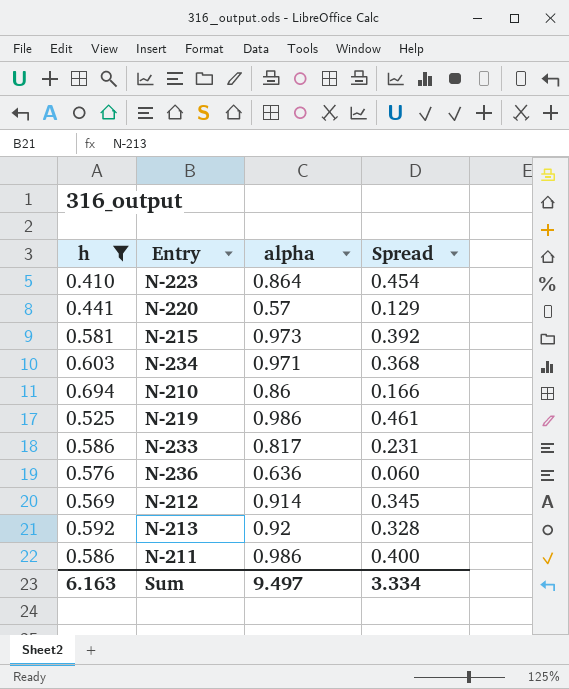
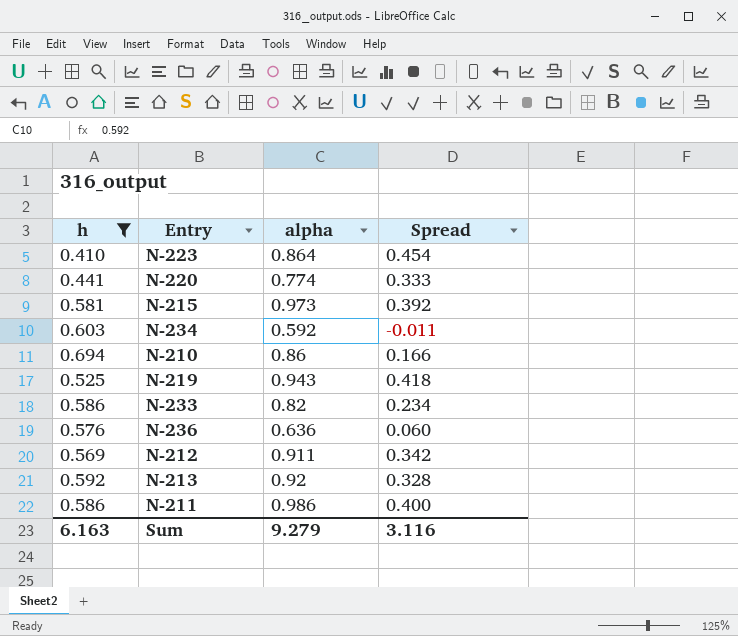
N-220 | alpha: 0.57 -> 0.774
N-220 | Spread: 0.129 -> 0.333
N-234 | alpha: 0.971 -> 0.592
N-234 | Spread: 0.368 -> -0.011
N-219 | alpha: 0.986 -> 0.943
N-219 | Spread: 0.461 -> 0.418
N-233 | alpha: 0.817 -> 0.82
N-233 | Spread: 0.231 -> 0.234
N-212 | alpha: 0.914 -> 0.911
N-212 | Spread: 0.345 -> 0.342
Sum | alpha: 9.497 -> 9.279
Sum | Spread: 3.334 -> 3.116

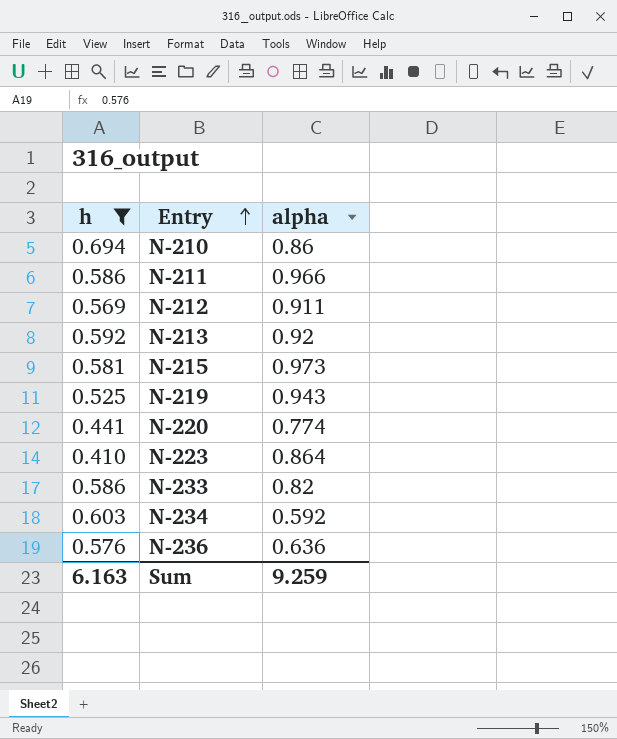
row order: none -> Entry ascending
column Spread | formula: [alpha] - [h] -> none
N-211 | alpha: 0.986 -> 0.966
Sum | alpha: 9.279 -> 9.259

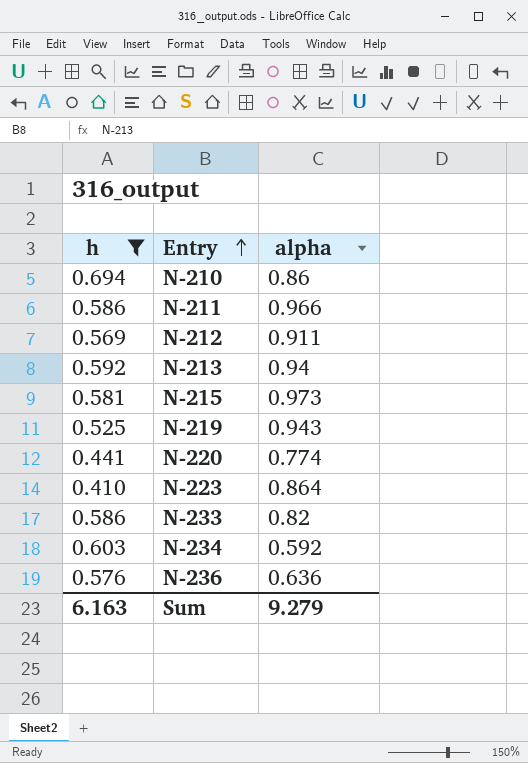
N-213 | alpha: 0.92 -> 0.94
Sum | alpha: 9.259 -> 9.279

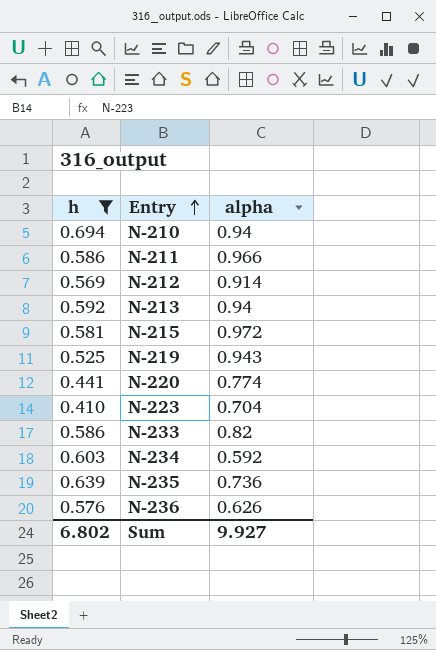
N-210 | alpha: 0.86 -> 0.94
N-212 | alpha: 0.911 -> 0.914
N-215 | alpha: 0.973 -> 0.972
N-223 | alpha: 0.864 -> 0.704
row N-235: none -> 0.639 | 0.736
N-236 | alpha: 0.636 -> 0.626
Sum | h: 6.163 -> 6.802
Sum | alpha: 9.279 -> 9.927

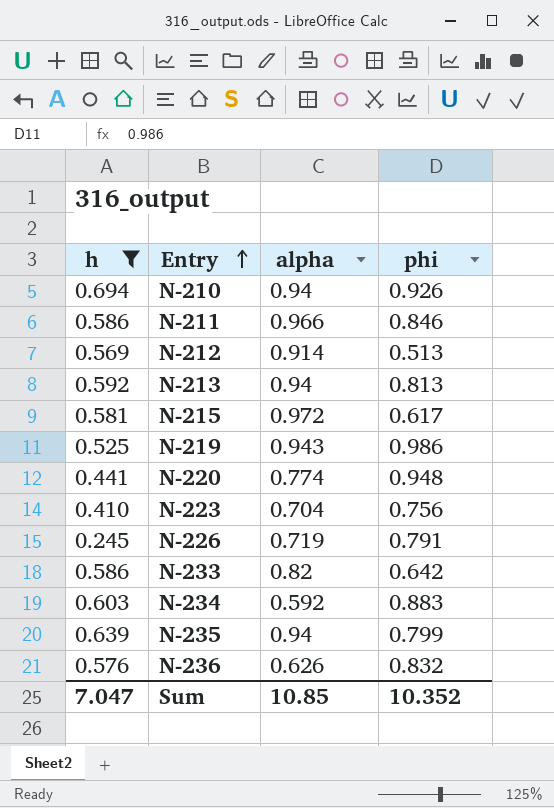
column phi | position: none -> 4
row N-226: none -> 0.245 | 0.719 | 0.791
N-235 | alpha: 0.736 -> 0.94
Sum | h: 6.802 -> 7.047
Sum | alpha: 9.927 -> 10.85

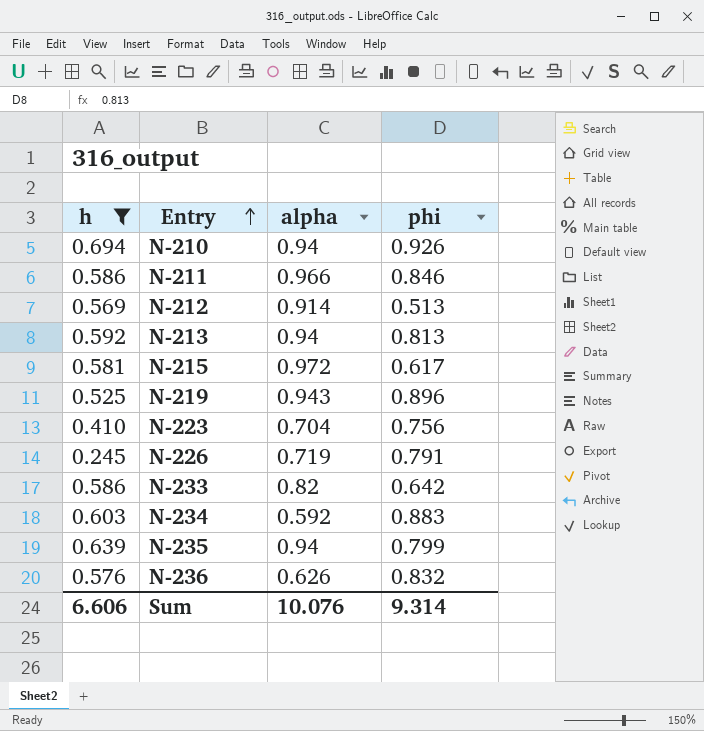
row N-220: 0.441 | 0.774 | 0.948 -> none
N-219 | phi: 0.986 -> 0.896
Sum | h: 7.047 -> 6.606
Sum | alpha: 10.85 -> 10.076
Sum | phi: 10.352 -> 9.314

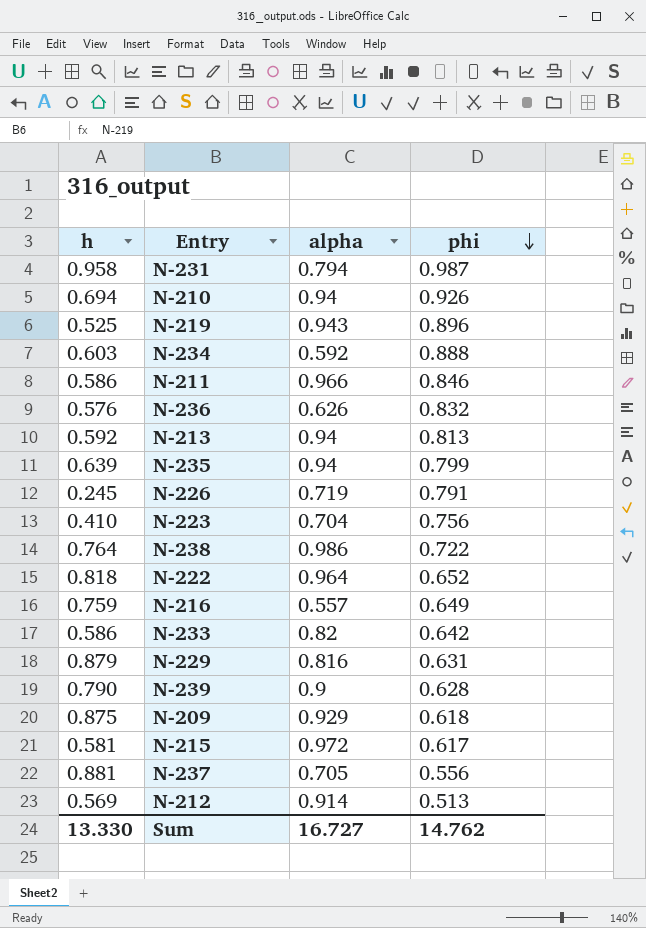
filter: h <= 0.694 -> none
row order: Entry ascending -> phi descending
N-234 | phi: 0.883 -> 0.888
Sum | h: 6.606 -> 13.330
Sum | alpha: 10.076 -> 16.727
Sum | phi: 9.314 -> 14.762

